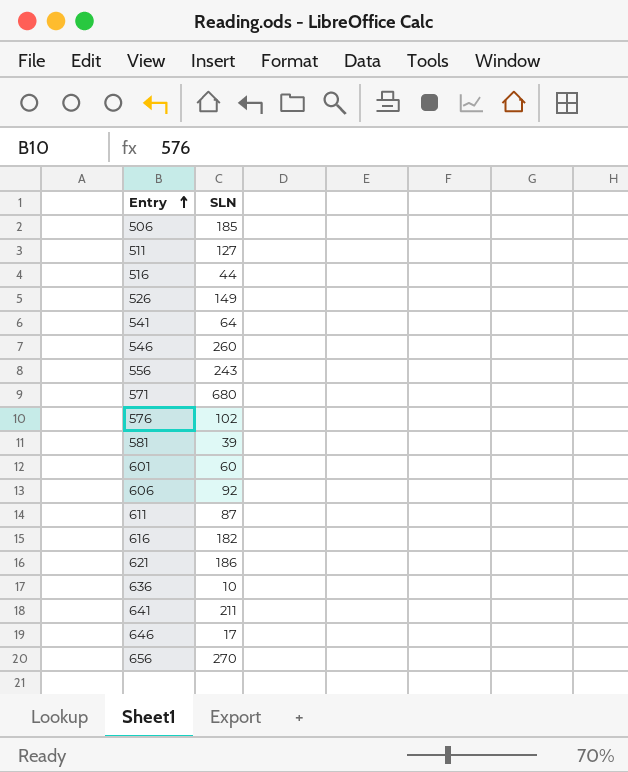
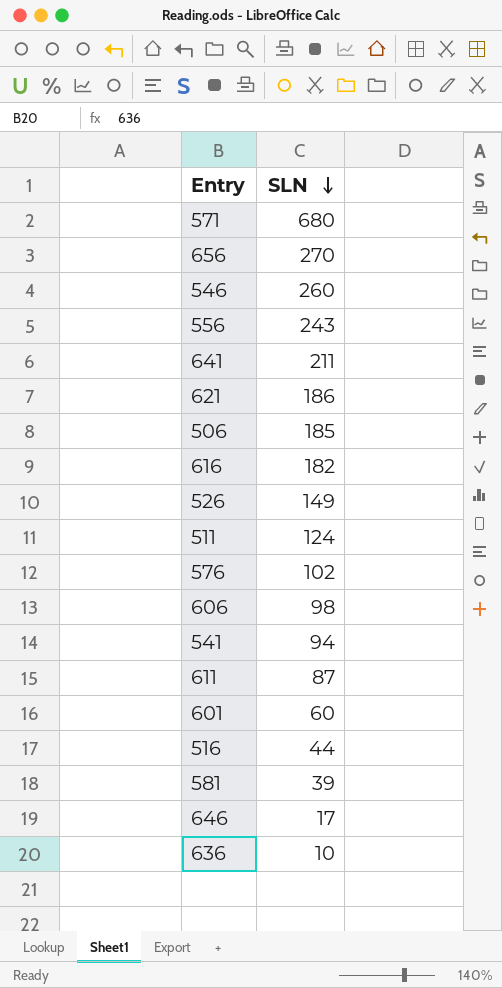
row order: Entry ascending -> SLN descending
511 | SLN: 127 -> 124
606 | SLN: 92 -> 98
541 | SLN: 64 -> 94

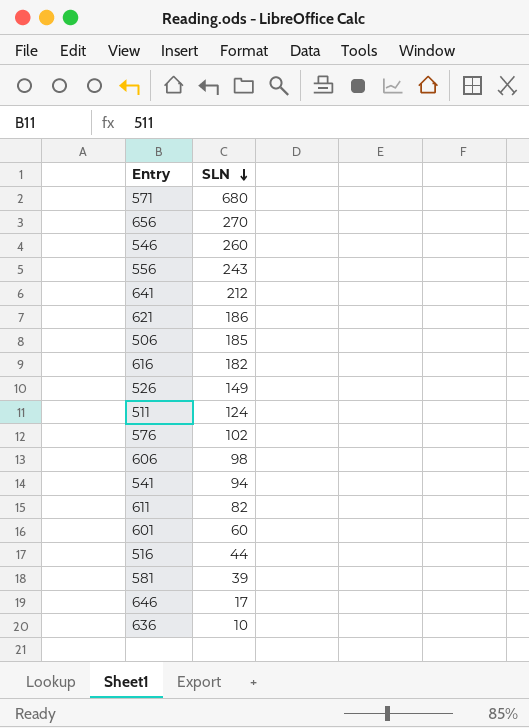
641 | SLN: 211 -> 212
611 | SLN: 87 -> 82

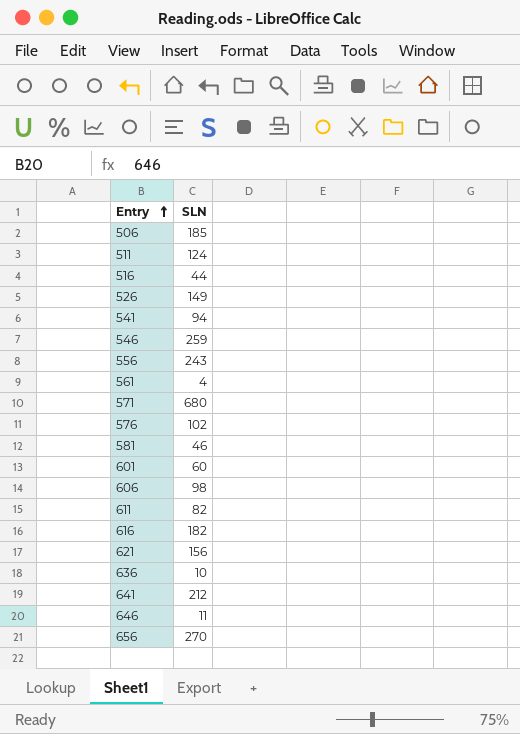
row order: SLN descending -> Entry ascending
546 | SLN: 260 -> 259
row 561: none -> 4
581 | SLN: 39 -> 46
621 | SLN: 186 -> 156
646 | SLN: 17 -> 11

